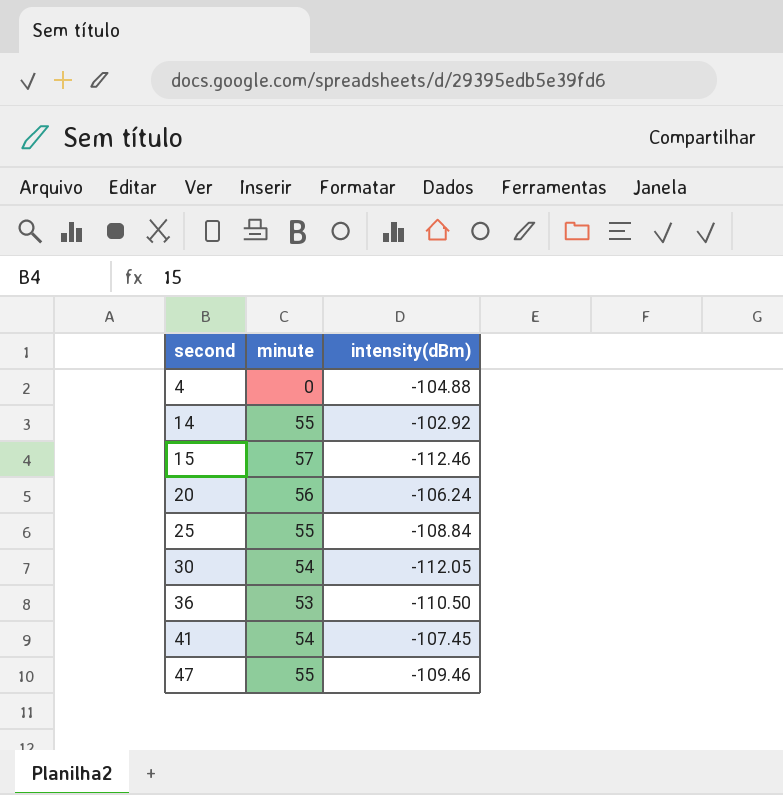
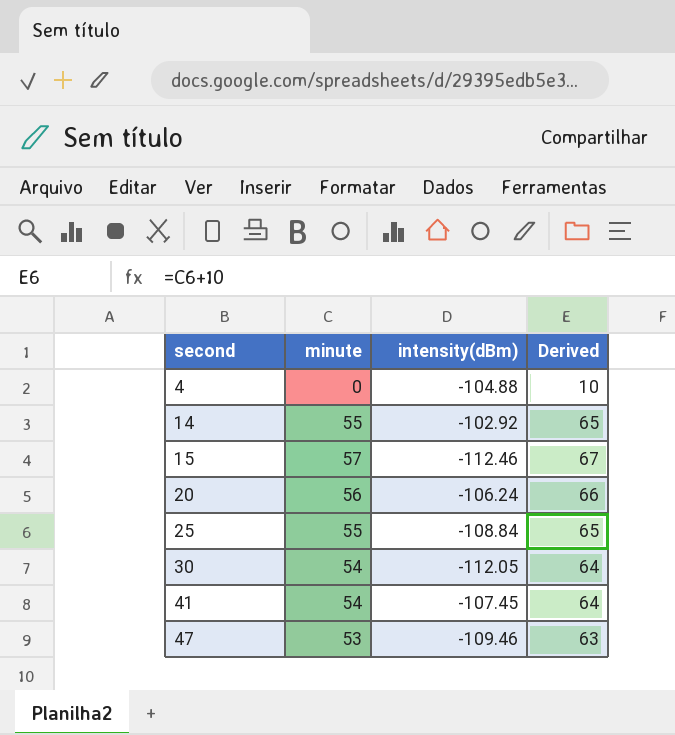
column Derived | formula: none -> [minute] + 10
row 36: 53 | -110.50 -> none
47 | minute: 55 -> 53

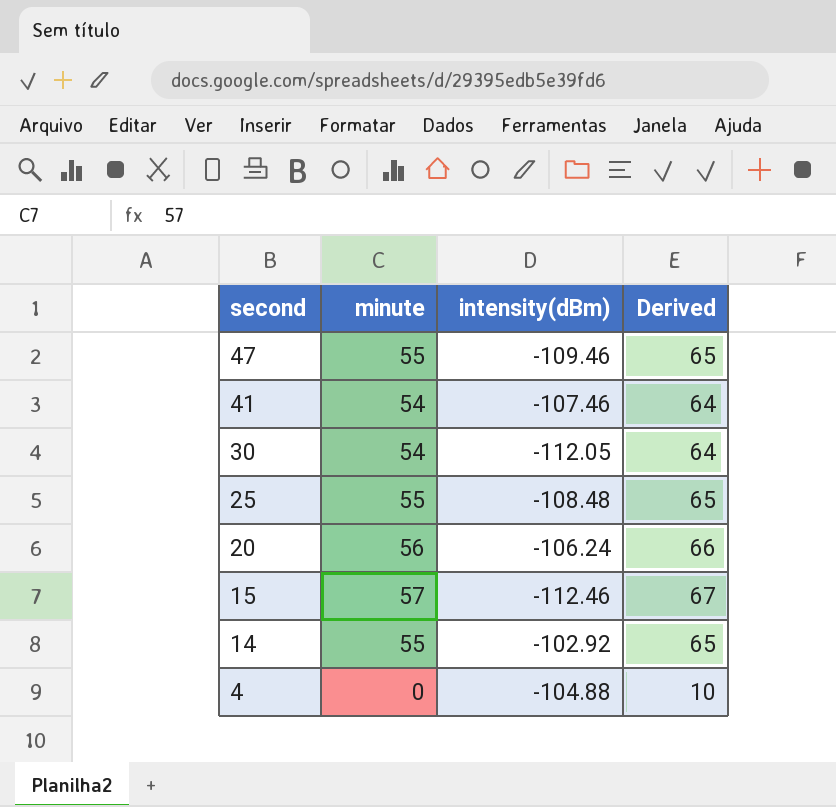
row order: second ascending -> second descending
47 | minute: 53 -> 55
47 | Derived: 63 -> 65
41 | intensity(dBm): -107.45 -> -107.46
25 | intensity(dBm): -108.84 -> -108.48

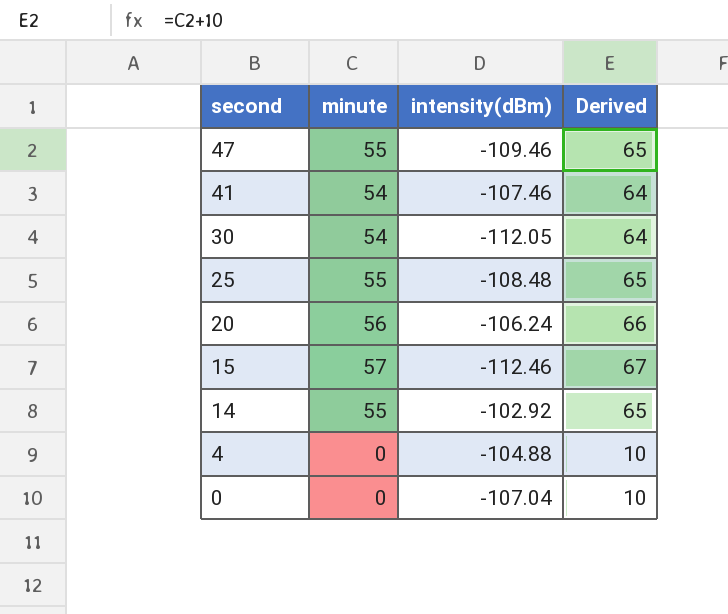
row 0: none -> 0 | -107.04 | 10

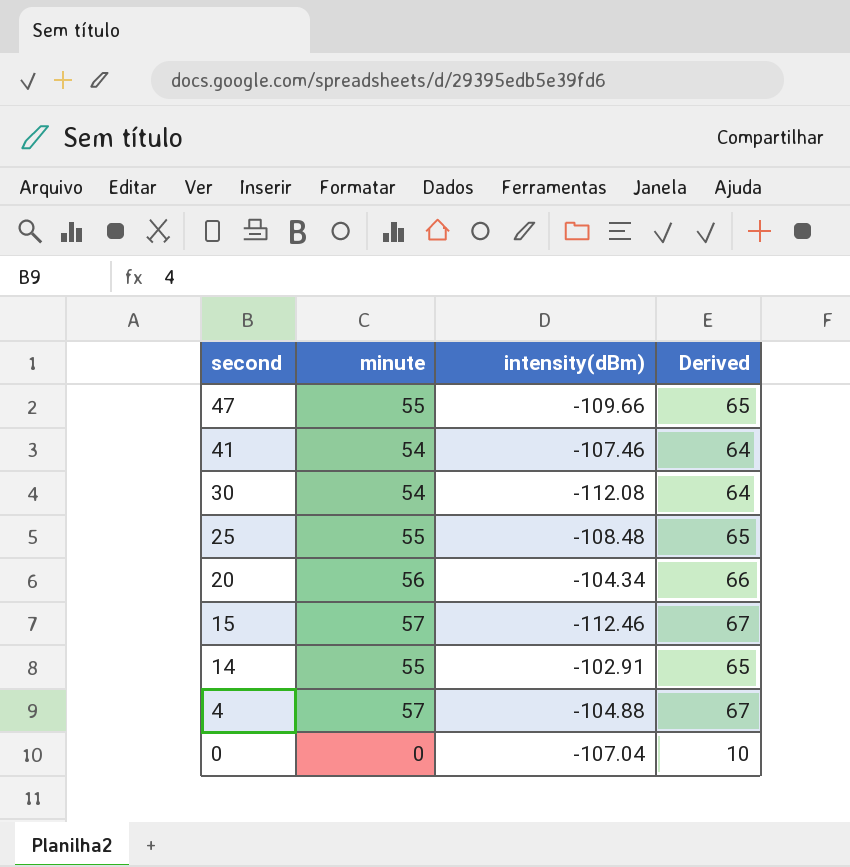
47 | intensity(dBm): -109.46 -> -109.66
30 | intensity(dBm): -112.05 -> -112.08
20 | intensity(dBm): -106.24 -> -104.34
14 | intensity(dBm): -102.92 -> -102.91
4 | minute: 0 -> 57
4 | Derived: 10 -> 67

